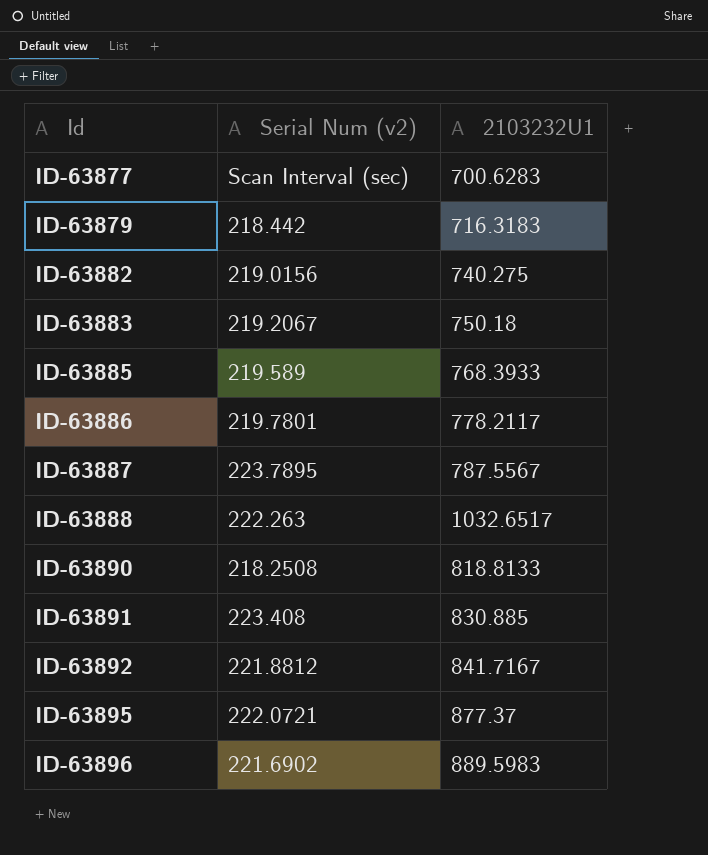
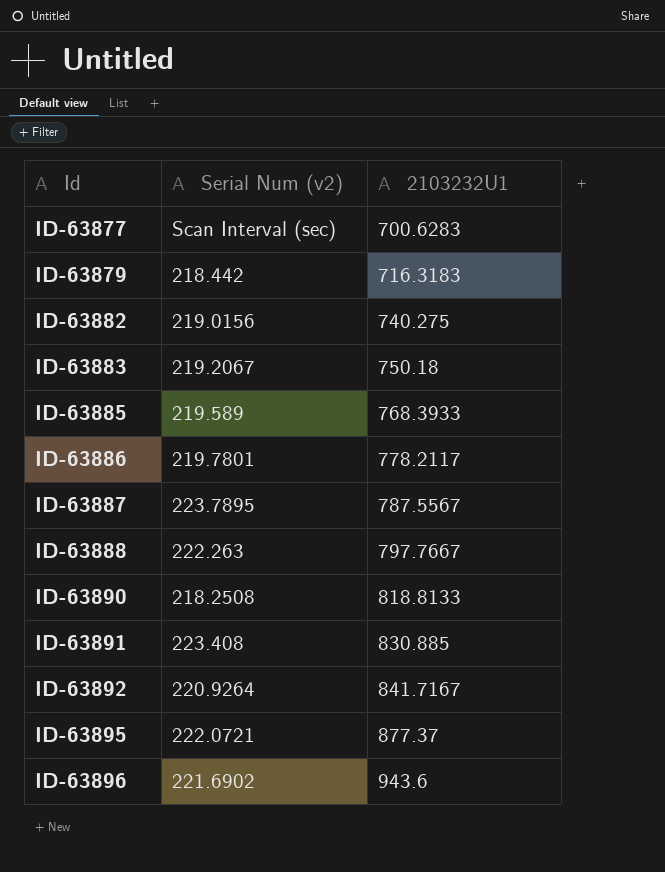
ID-63888 | 2103232U1: 1032.6517 -> 797.7667
ID-63892 | Serial Num (v2): 221.8812 -> 220.9264
ID-63896 | 2103232U1: 889.5983 -> 943.6

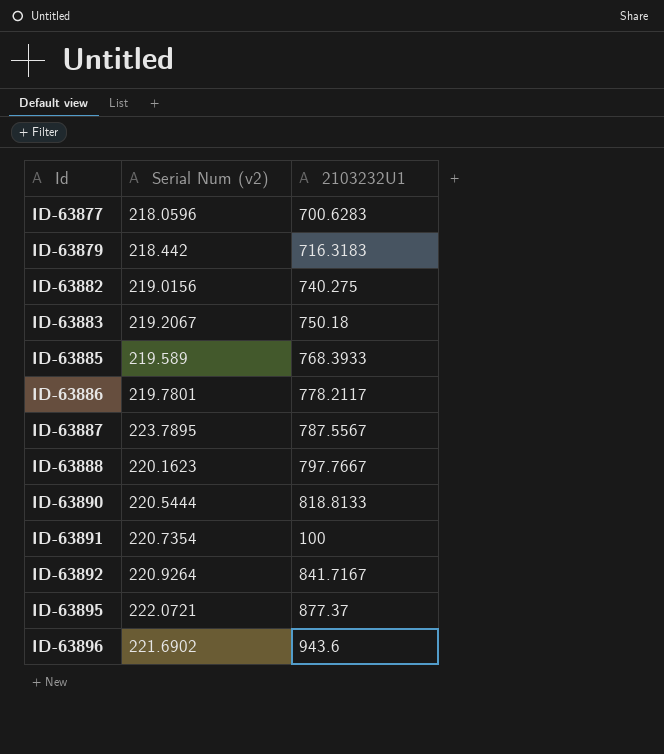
ID-63877 | Serial Num (v2): Scan Interval (sec) -> 218.0596
ID-63888 | Serial Num (v2): 222.263 -> 220.1623
ID-63890 | Serial Num (v2): 218.2508 -> 220.5444
ID-63891 | Serial Num (v2): 223.408 -> 220.7354
ID-63891 | 2103232U1: 830.885 -> 100

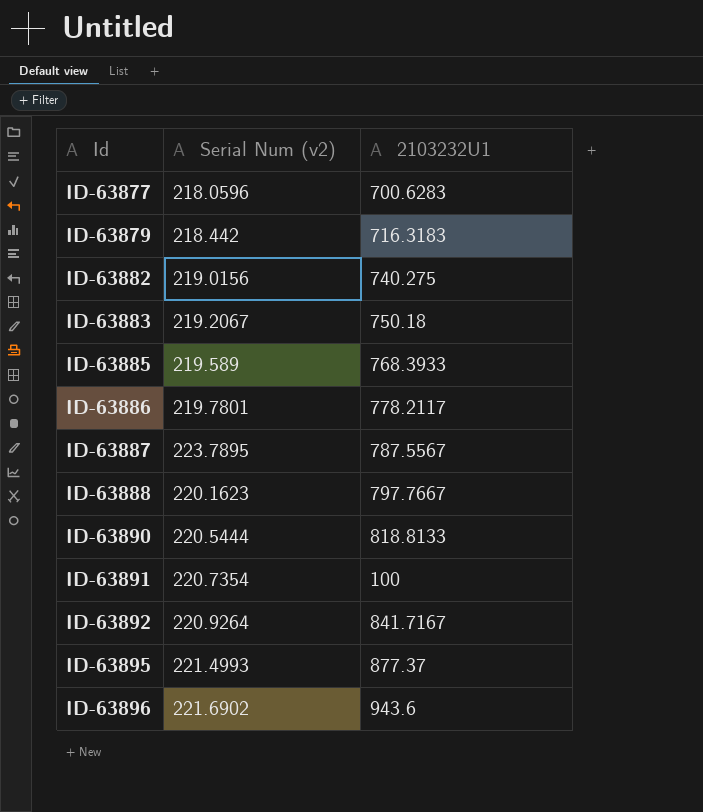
ID-63895 | Serial Num (v2): 222.0721 -> 221.4993

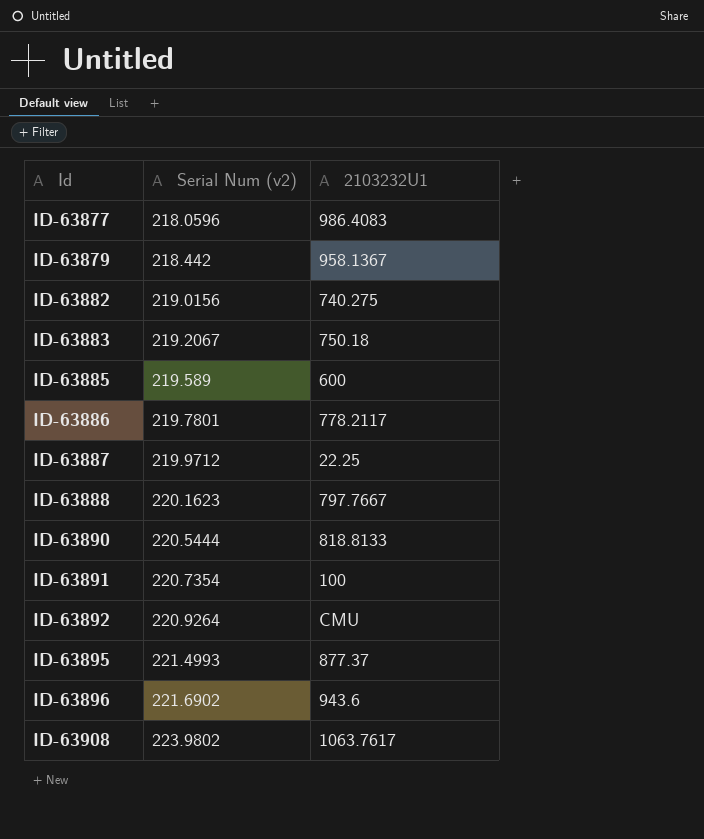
ID-63877 | 2103232U1: 700.6283 -> 986.4083
ID-63879 | 2103232U1: 716.3183 -> 958.1367
ID-63885 | 2103232U1: 768.3933 -> 600
ID-63887 | Serial Num (v2): 223.7895 -> 219.9712
ID-63887 | 2103232U1: 787.5567 -> 22.25
ID-63892 | 2103232U1: 841.7167 -> CMU
row ID-63908: none -> 223.9802 | 1063.7617

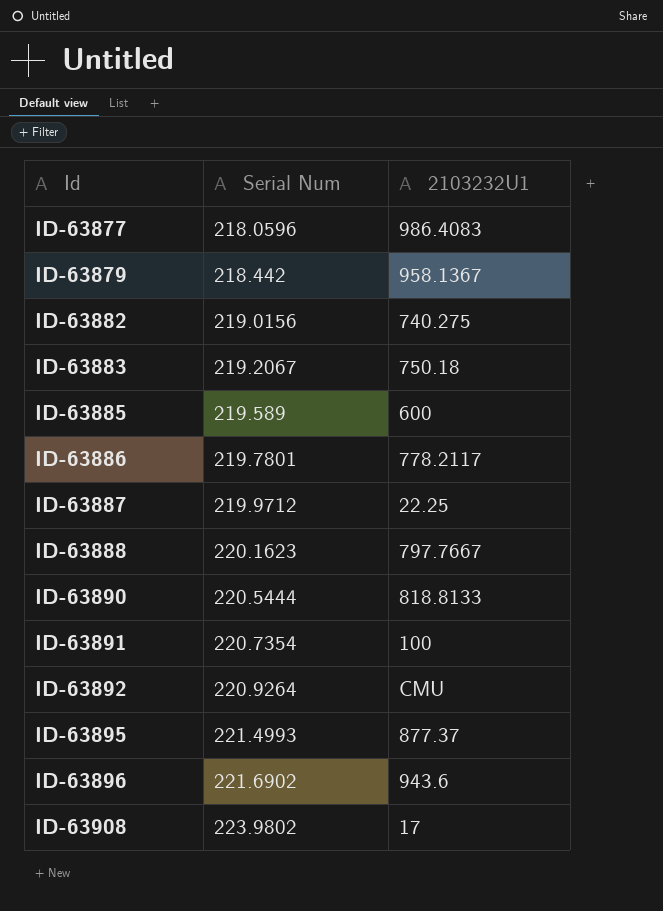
column name: Serial Num (v2) -> Serial Num
ID-63908 | 2103232U1: 1063.7617 -> 17

